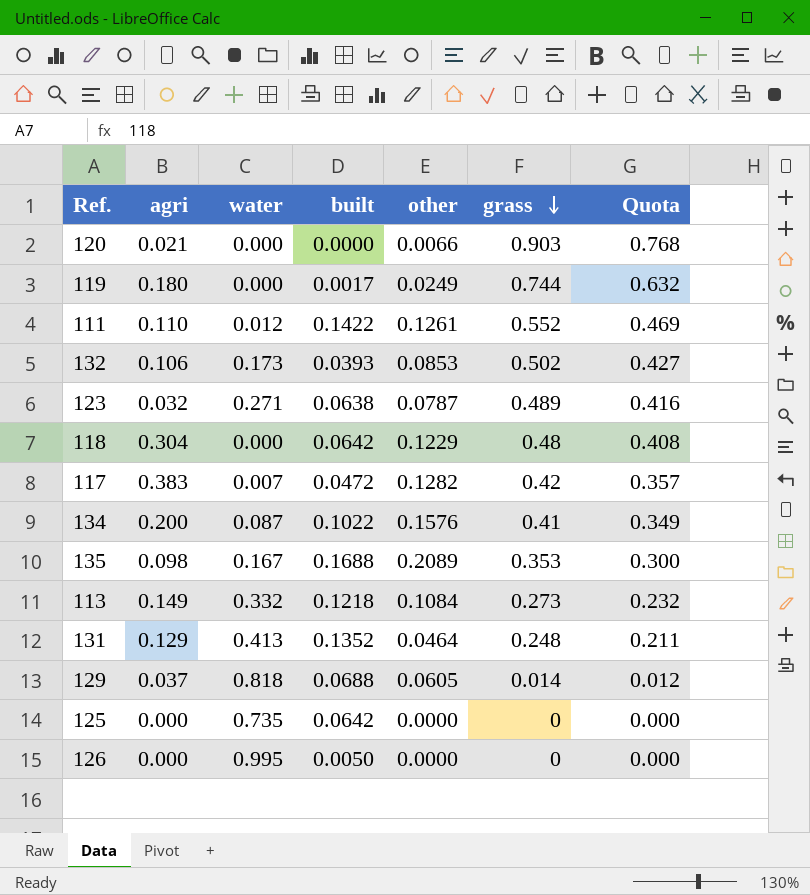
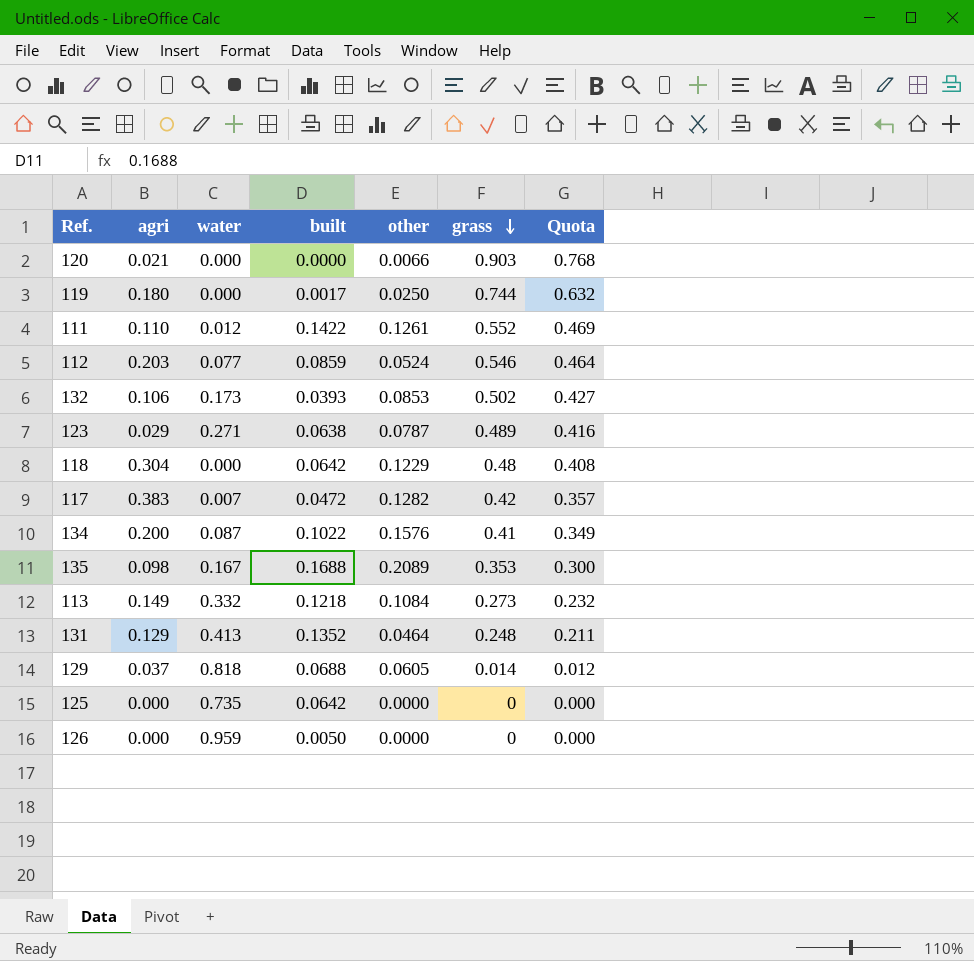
119 | other: 0.0249 -> 0.0250
row 112: none -> 0.203 | 0.077 | 0.0859 | 0.0524 | 0.546 | 0.464
123 | agri: 0.032 -> 0.029
126 | water: 0.995 -> 0.959

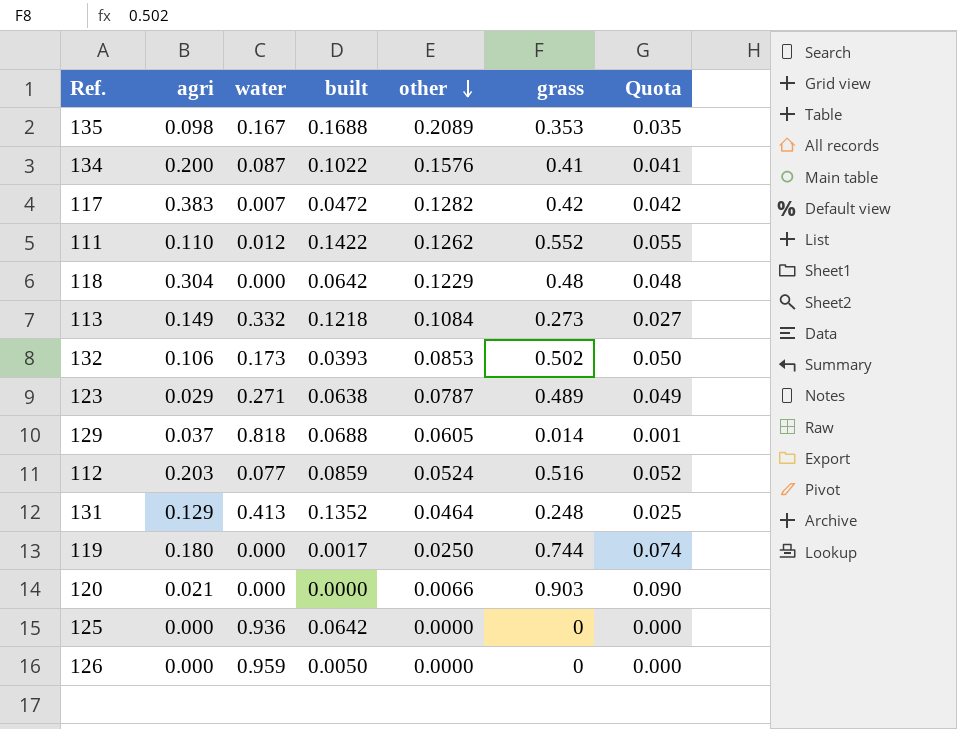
row order: grass descending -> other descending
column Quota | formula: [grass] * 0.85 -> [grass] * 0.1
111 | other: 0.1261 -> 0.1262
112 | grass: 0.546 -> 0.516
125 | water: 0.735 -> 0.936

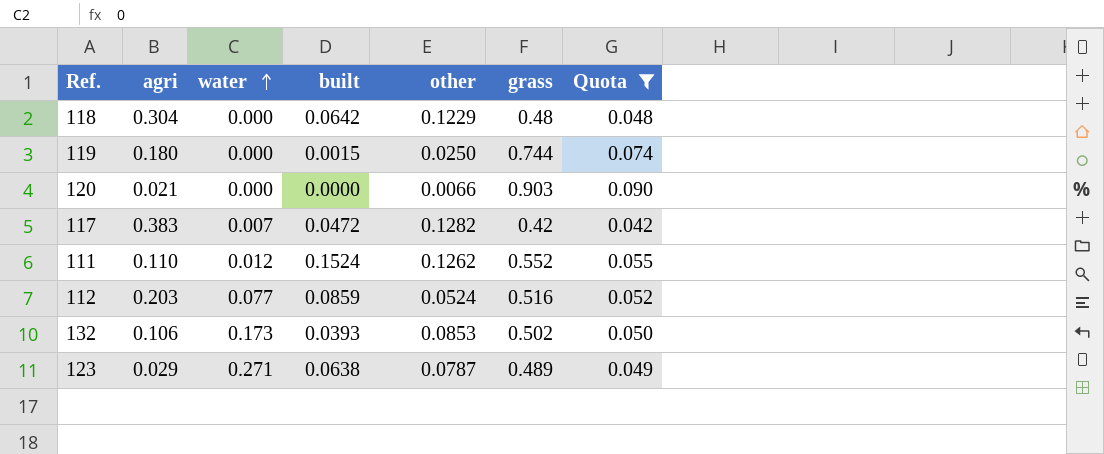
filter: none -> Quota >= 0.042
row order: other descending -> water ascending
119 | built: 0.0017 -> 0.0015
111 | built: 0.1422 -> 0.1524

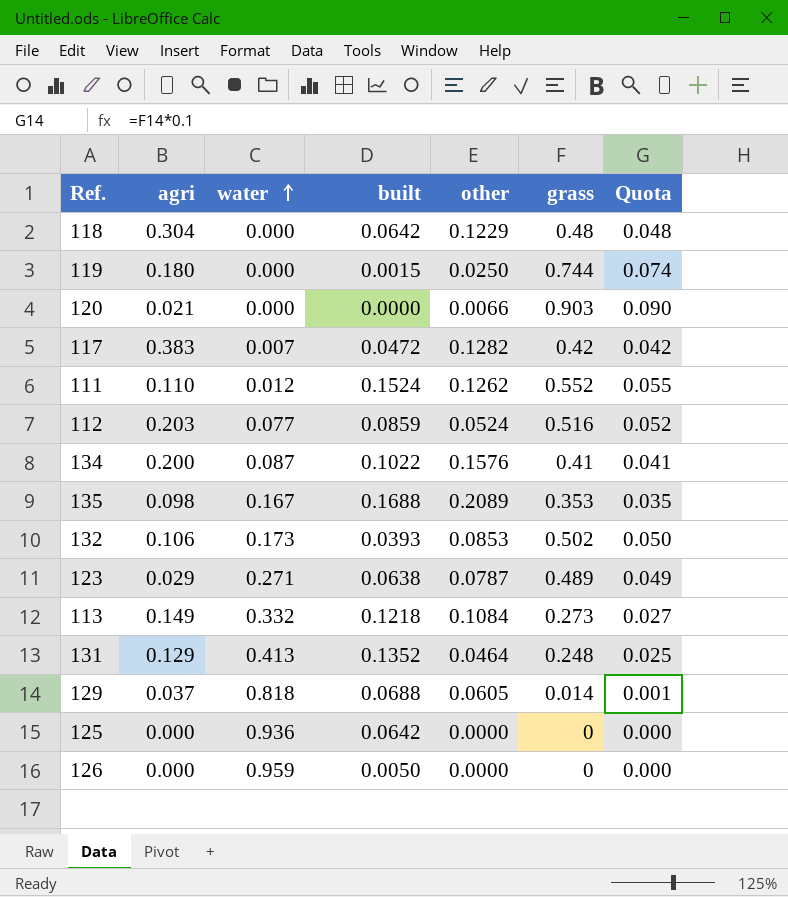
filter: Quota >= 0.042 -> none

